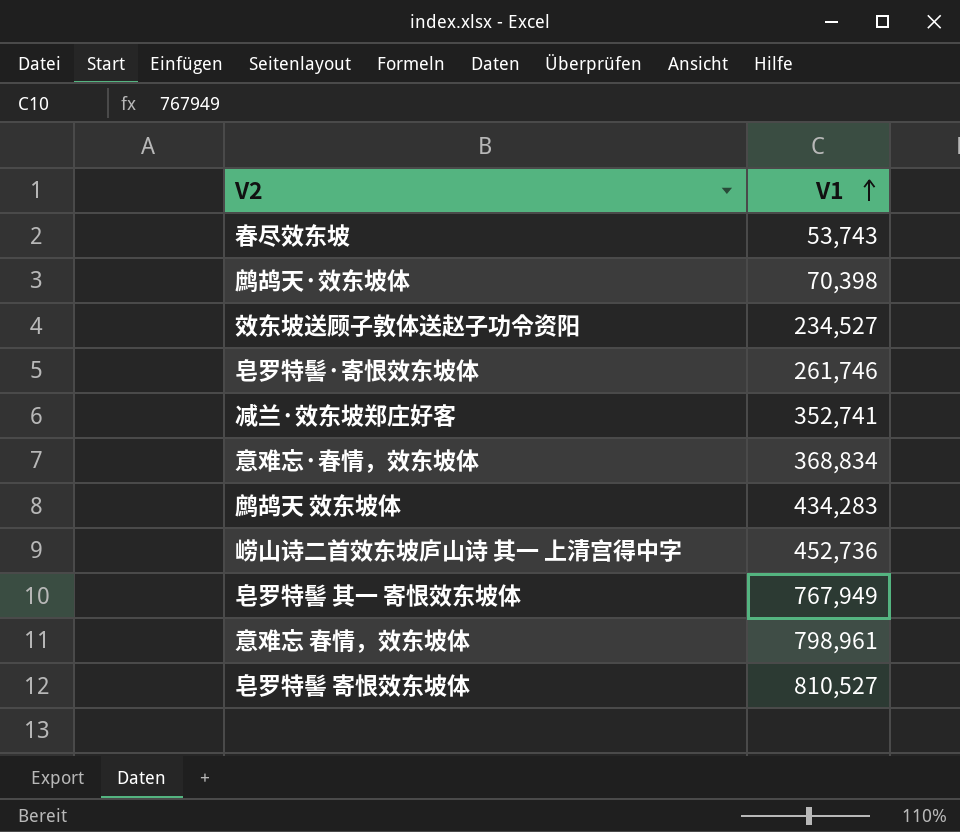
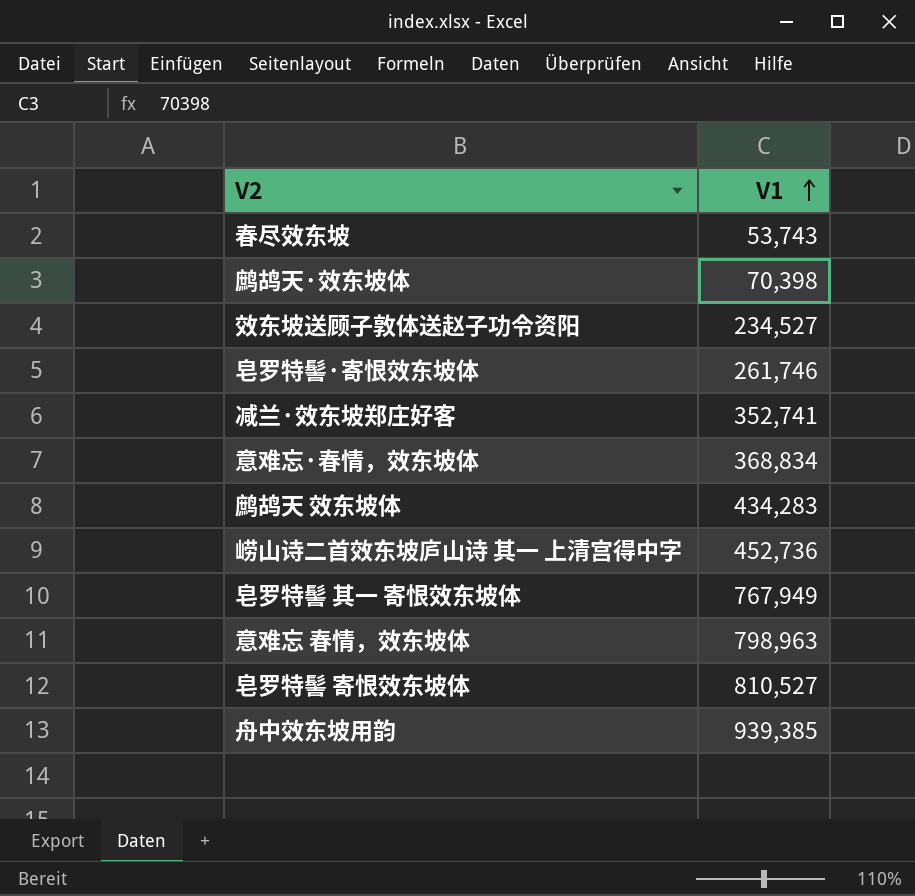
意难忘 春情，效东坡体 | V1: 798,961 -> 798,963
row 舟中效东坡用韵: none -> 939,385

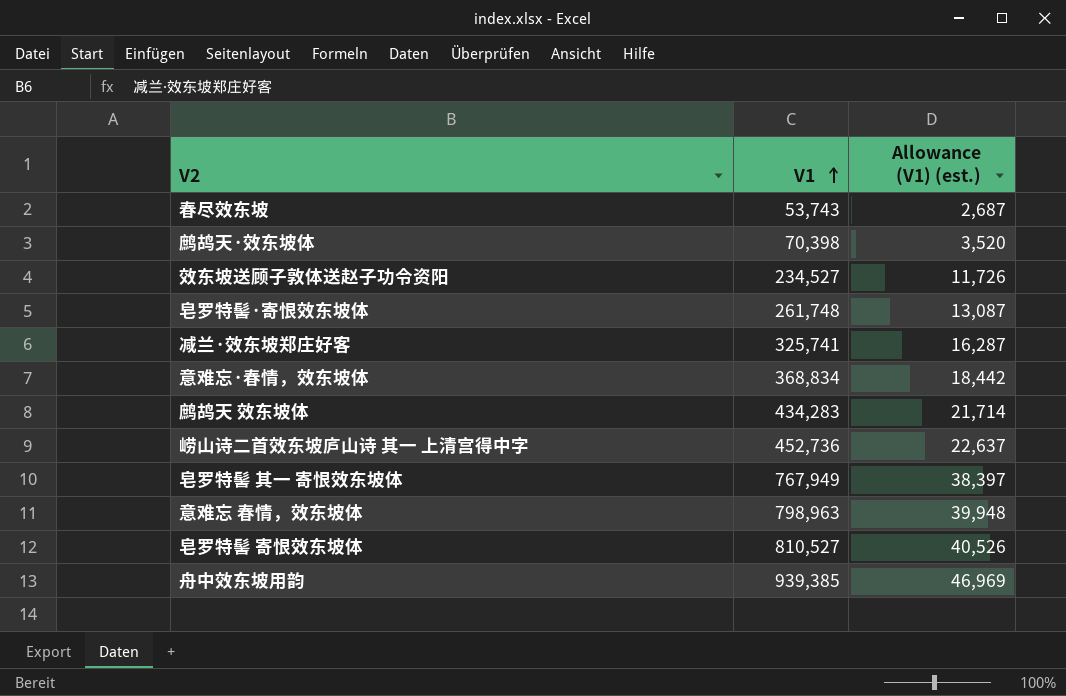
column Allowance (V1) (est.) | formula: none -> [V1] * 0.05
皂罗特髻·寄恨效东坡体 | V1: 261,746 -> 261,748
减兰·效东坡郑庄好客 | V1: 352,741 -> 325,741

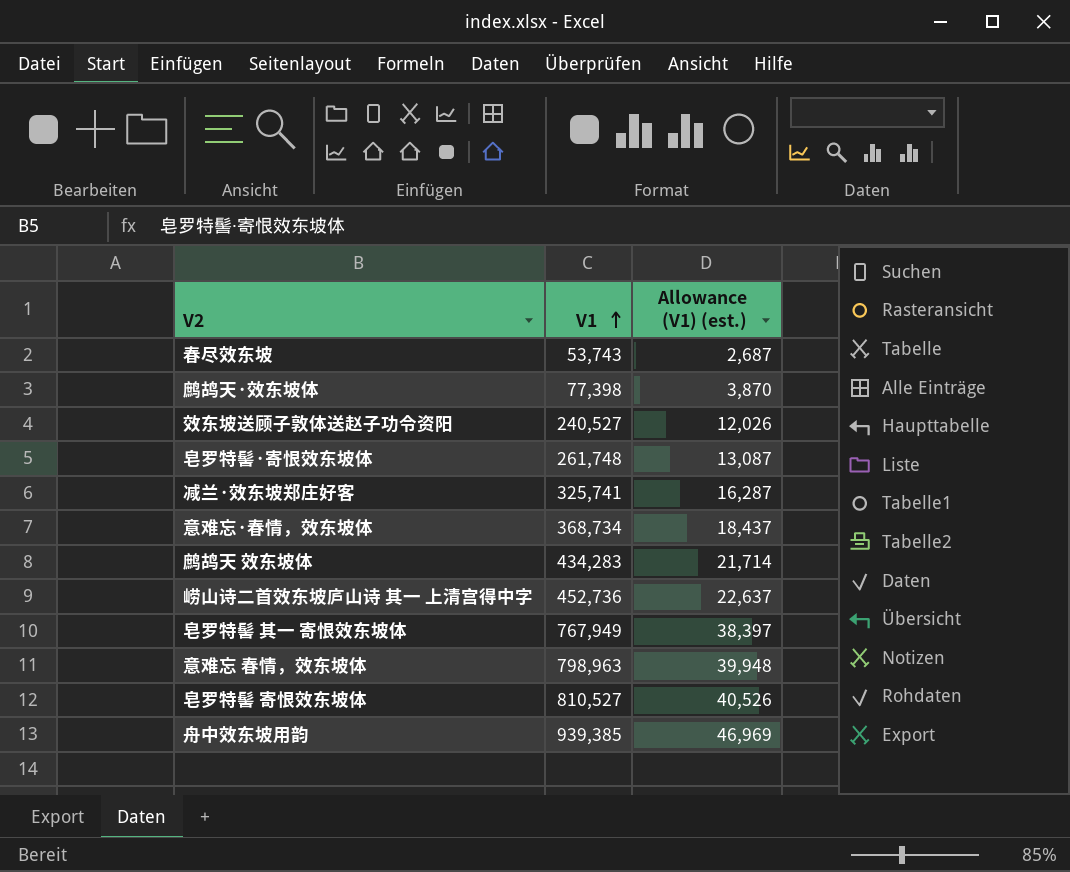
鹧鸪天·效东坡体 | V1: 70,398 -> 77,398
鹧鸪天·效东坡体 | Allowance (V1) (est.): 3,520 -> 3,870
效东坡送顾子敦体送赵子功令资阳 | V1: 234,527 -> 240,527
效东坡送顾子敦体送赵子功令资阳 | Allowance (V1) (est.): 11,726 -> 12,026
意难忘·春情，效东坡体 | V1: 368,834 -> 368,734
意难忘·春情，效东坡体 | Allowance (V1) (est.): 18,442 -> 18,437

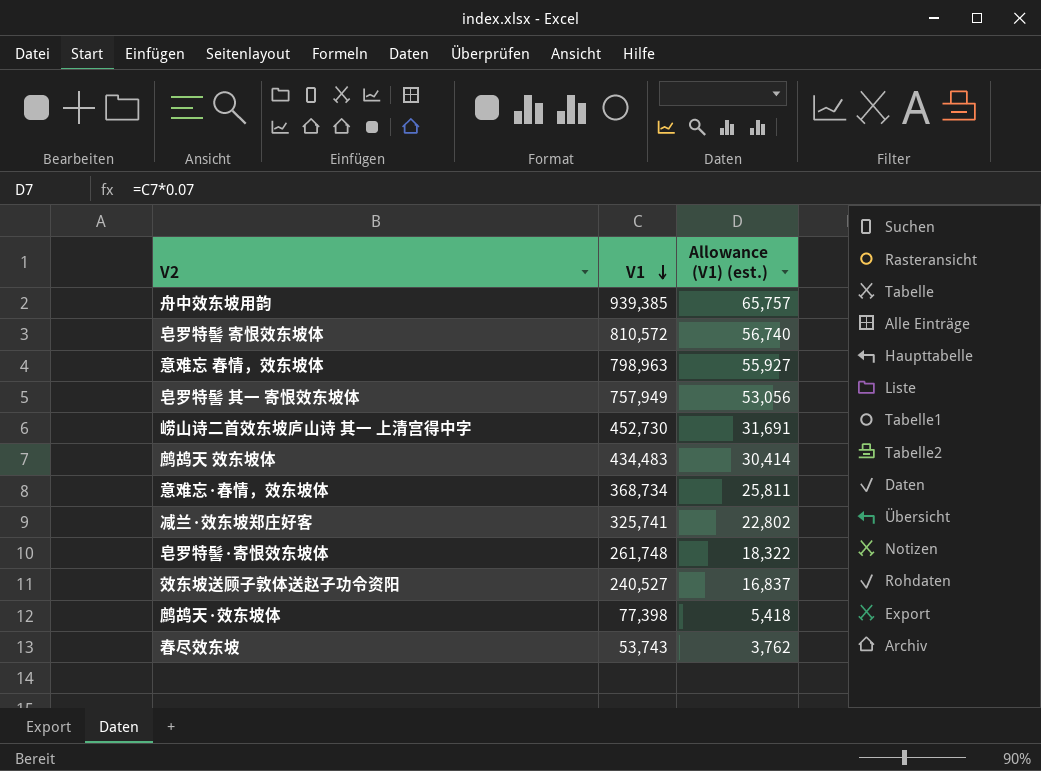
row order: V1 ascending -> V1 descending
column Allowance (V1) (est.) | formula: [V1] * 0.05 -> [V1] * 0.07
皂罗特髻 寄恨效东坡体 | V1: 810,527 -> 810,572
皂罗特髻 其一 寄恨效东坡体 | V1: 767,949 -> 757,949
崂山诗二首效东坡庐山诗 其一 上清宫得中字 | V1: 452,736 -> 452,730
鹧鸪天 效东坡体 | V1: 434,283 -> 434,483

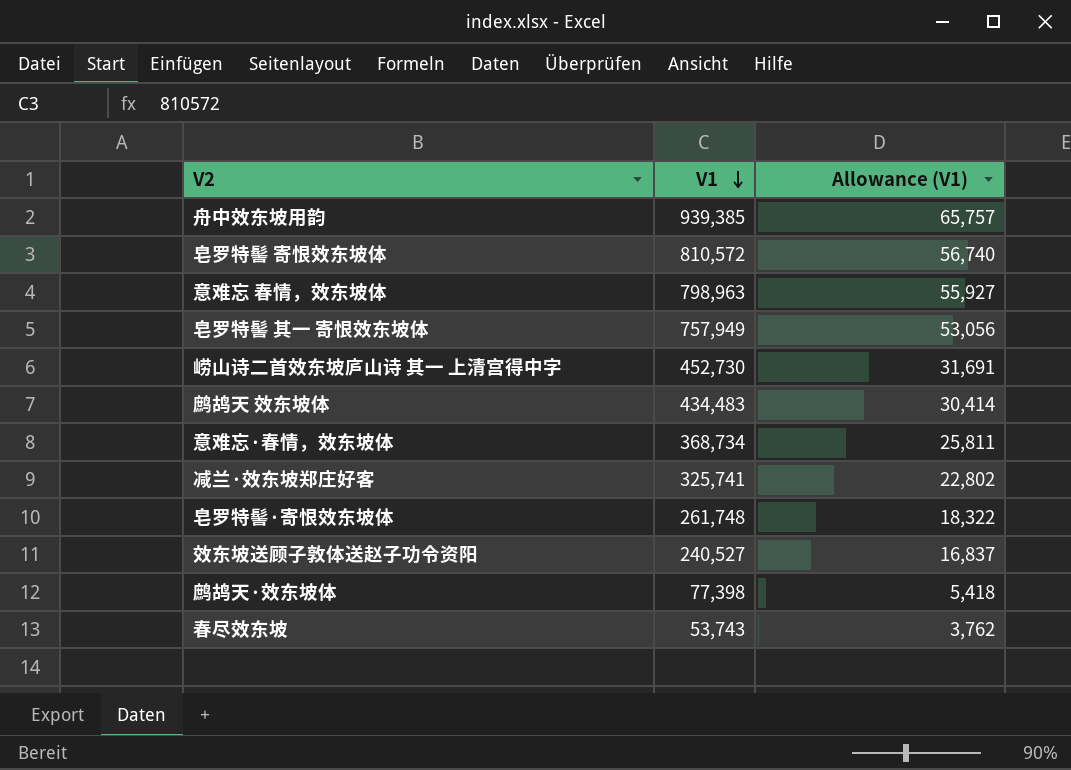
column name: Allowance (V1) (est.) -> Allowance (V1)

